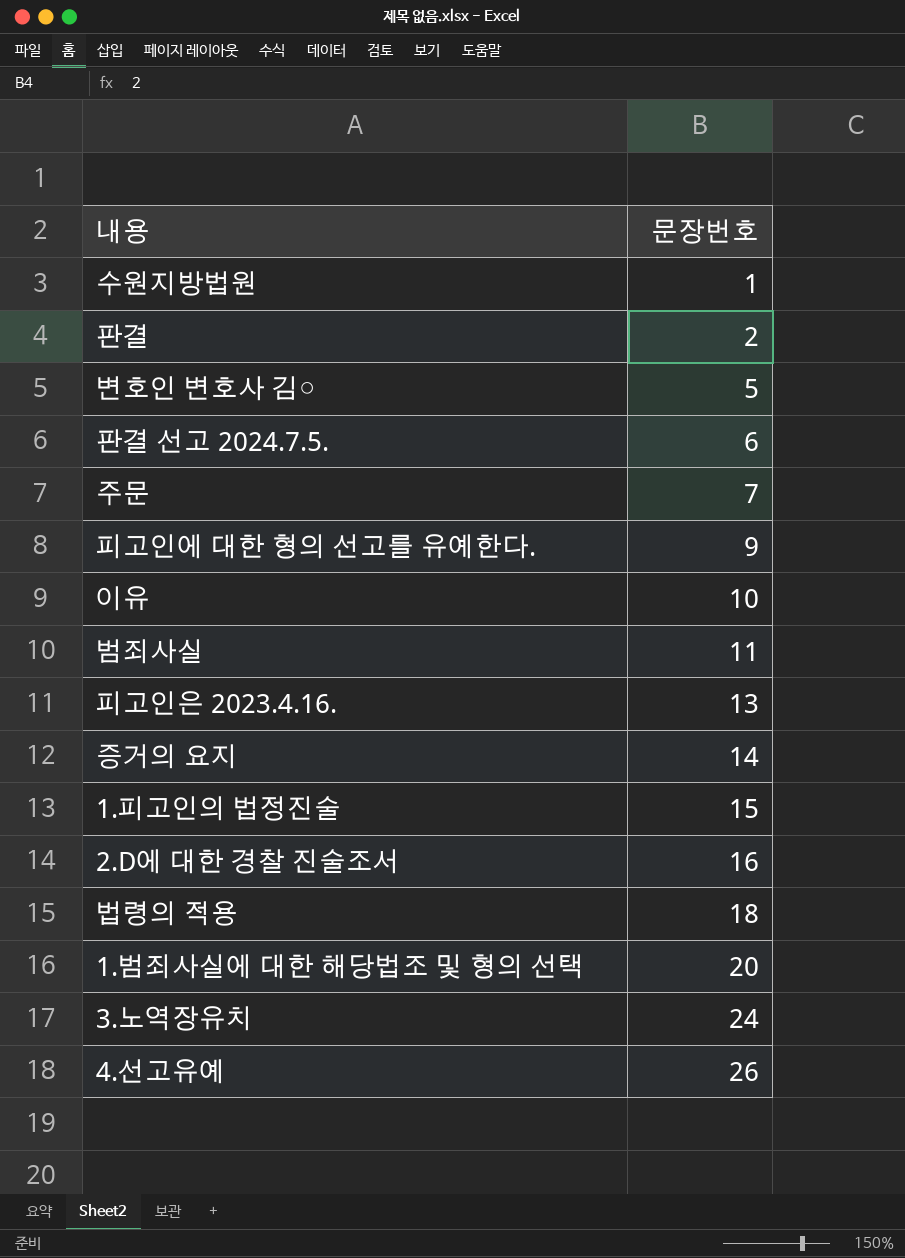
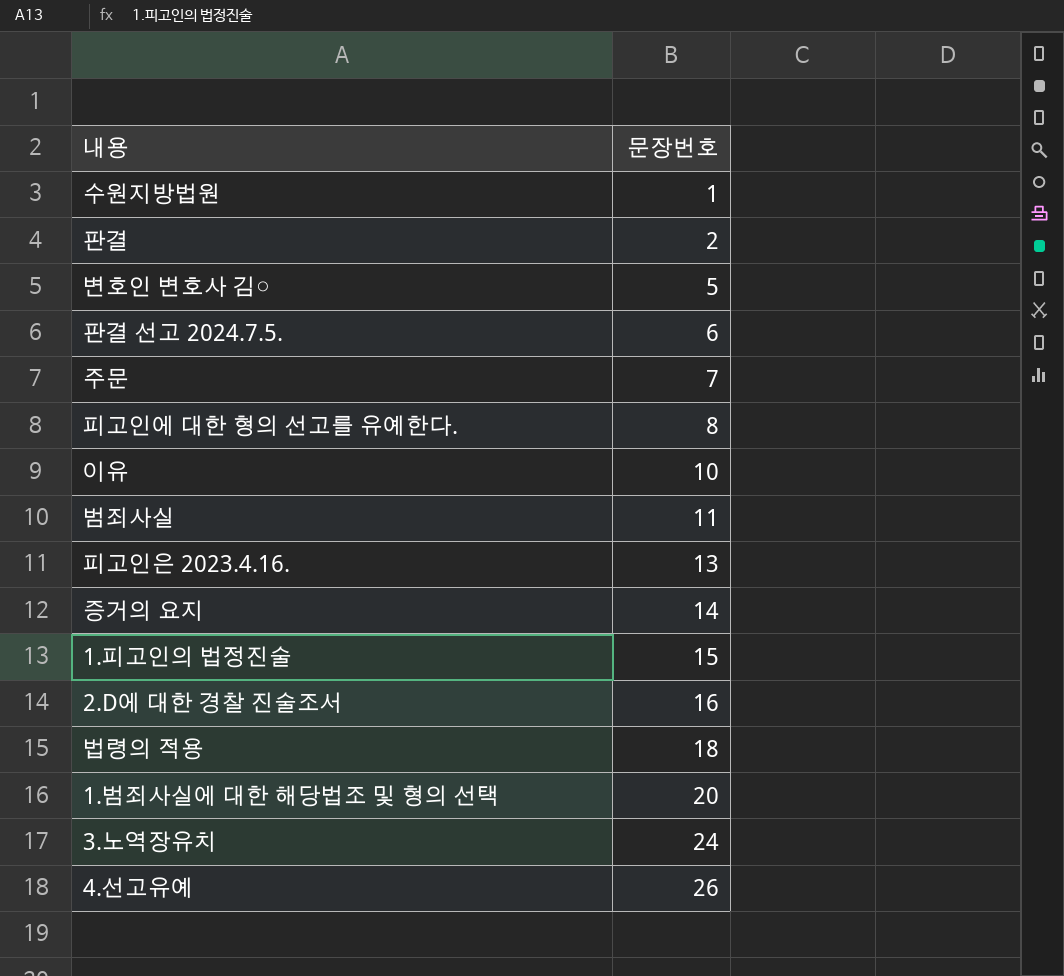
피고인에 대한 형의 선고를 유예한다. | 문장번호: 9 -> 8

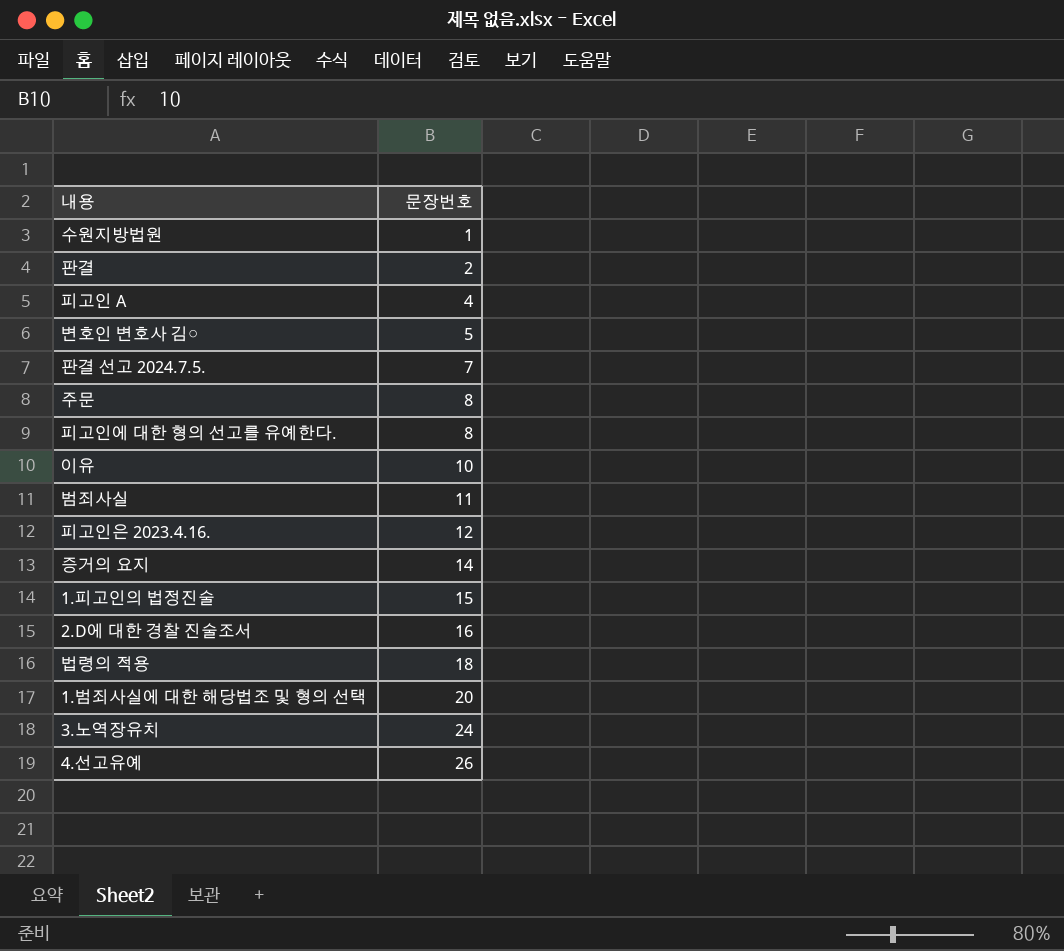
row 피고인 A: none -> 4
판결 선고 2024.7.5. | 문장번호: 6 -> 7
주문 | 문장번호: 7 -> 8
피고인은 2023.4.16. | 문장번호: 13 -> 12

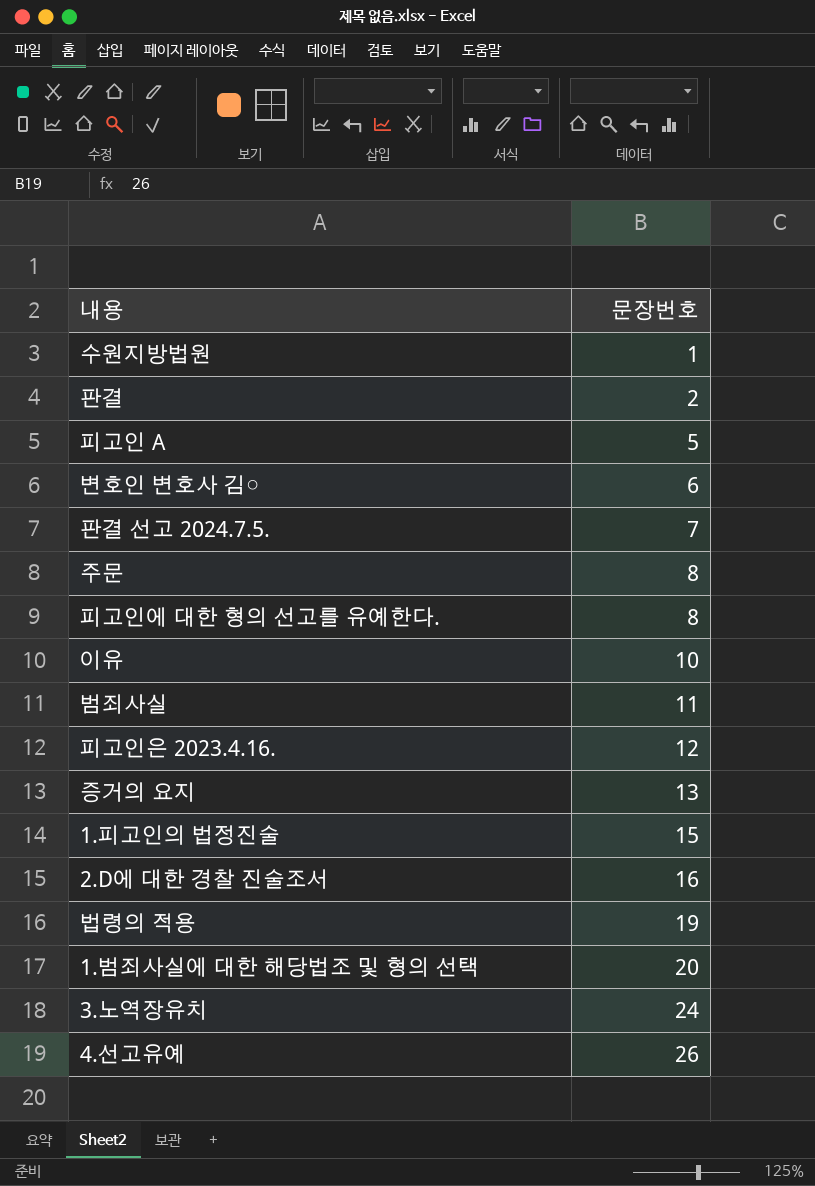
피고인 A | 문장번호: 4 -> 5
변호인 변호사 김○ | 문장번호: 5 -> 6
증거의 요지 | 문장번호: 14 -> 13
법령의 적용 | 문장번호: 18 -> 19

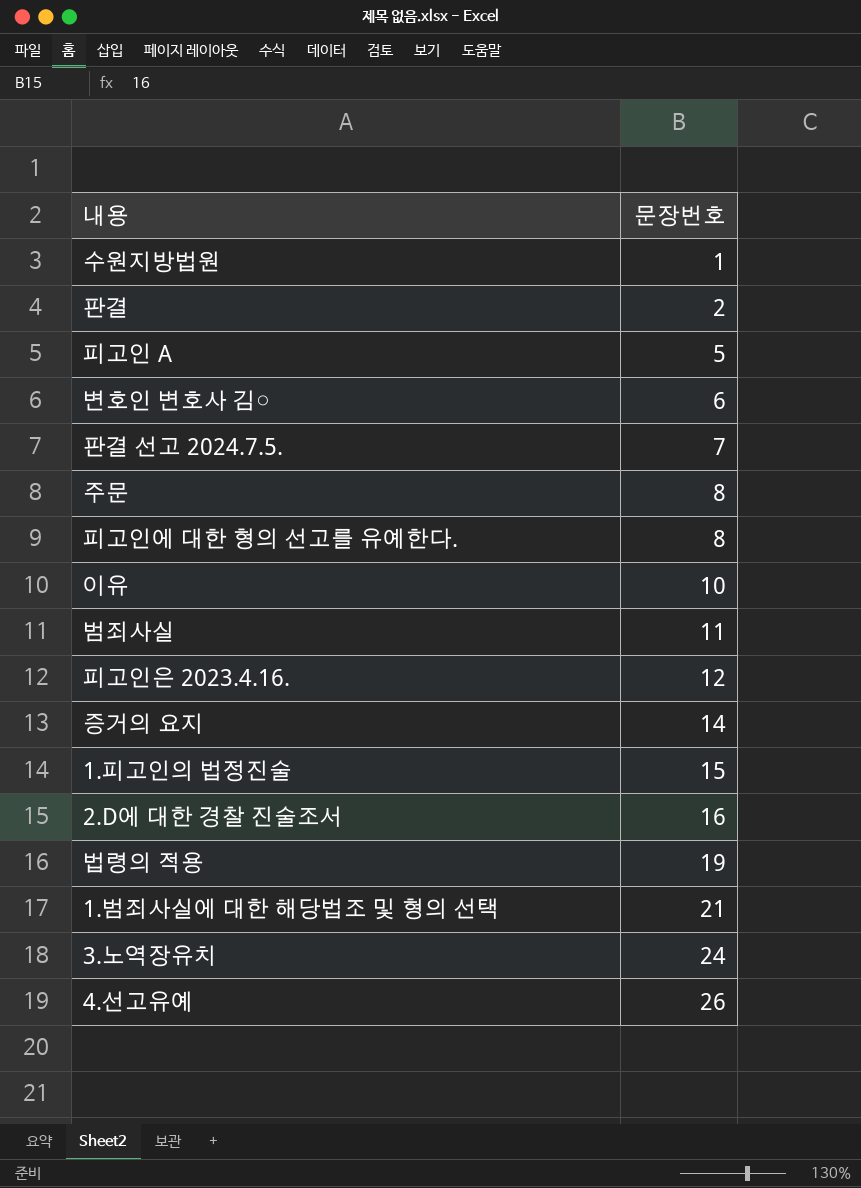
증거의 요지 | 문장번호: 13 -> 14
1.범죄사실에 대한 해당법조 및 형의 선택 | 문장번호: 20 -> 21

